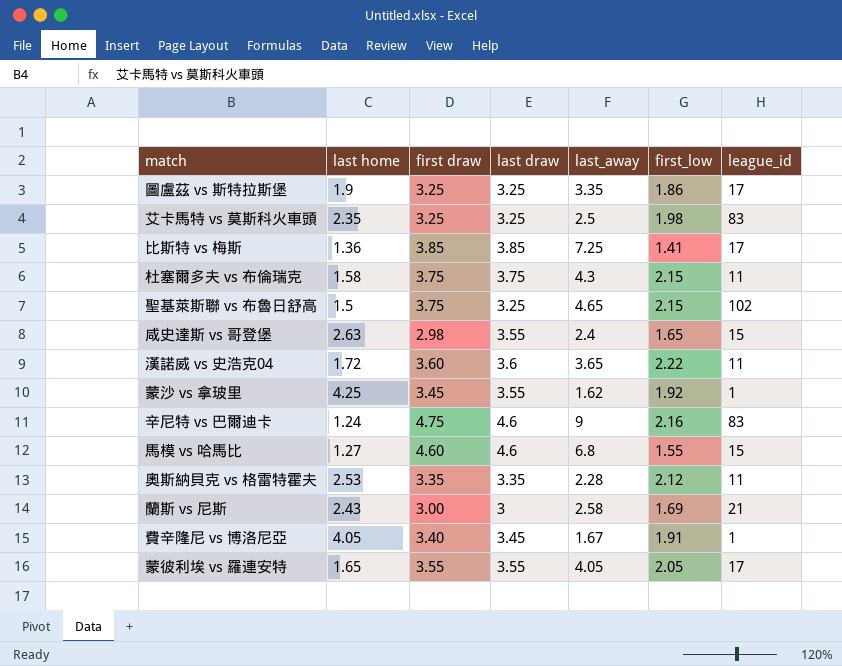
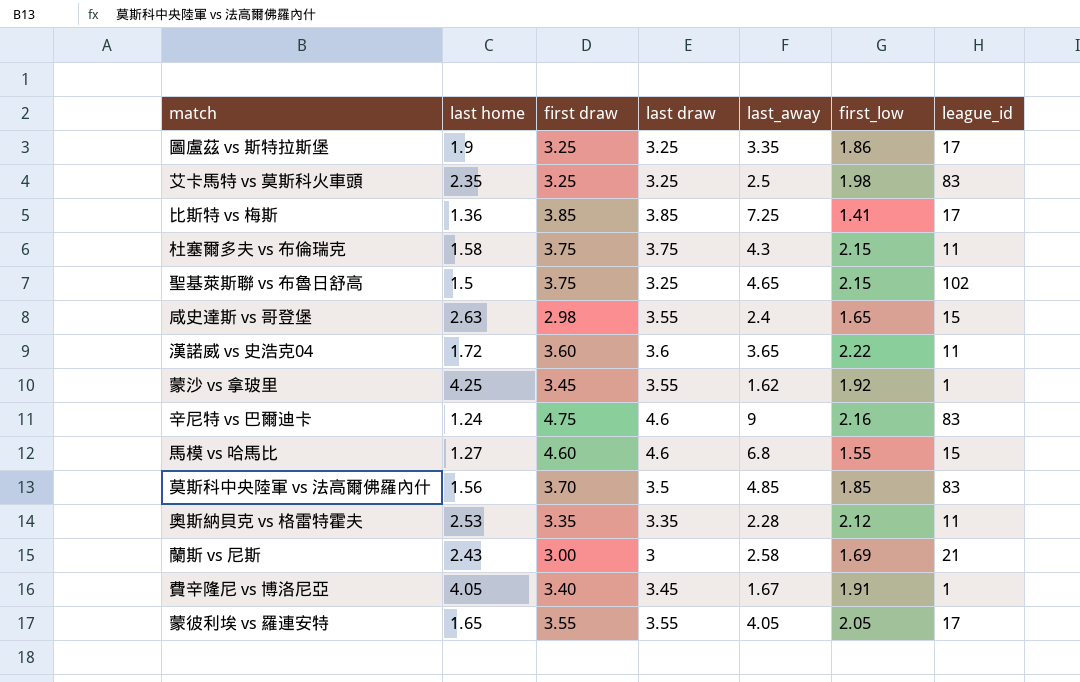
row 莫斯科中央陸軍 vs 法高爾佛羅內什: none -> 1.56 | 3.70 | 3.5 | 4.85 | 1.85 | 83

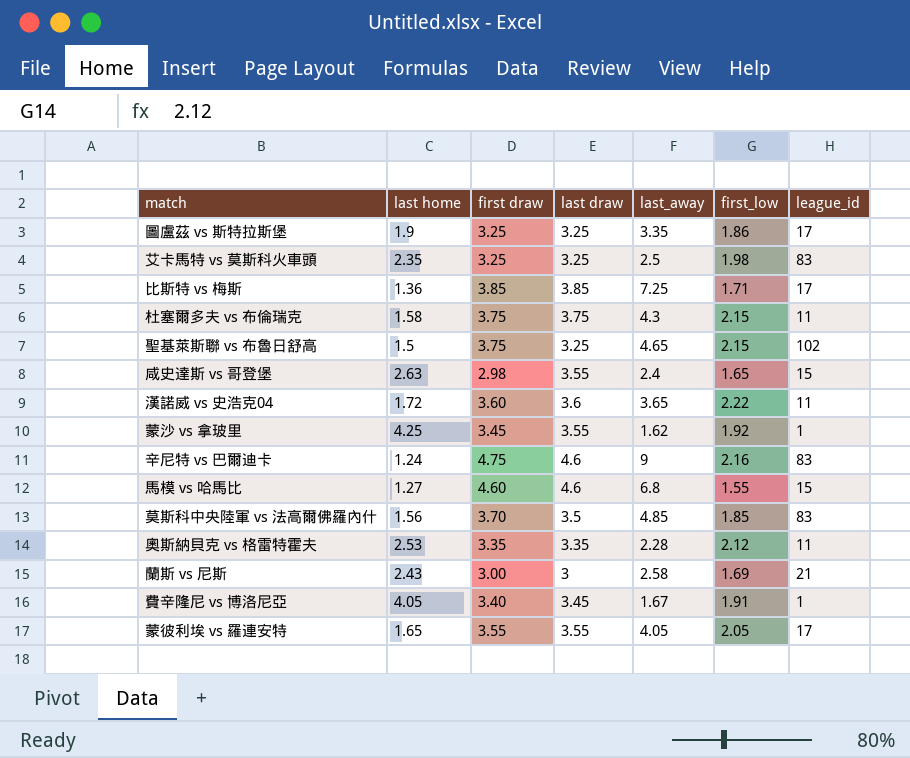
比斯特 vs 梅斯 | first_low: 1.41 -> 1.71

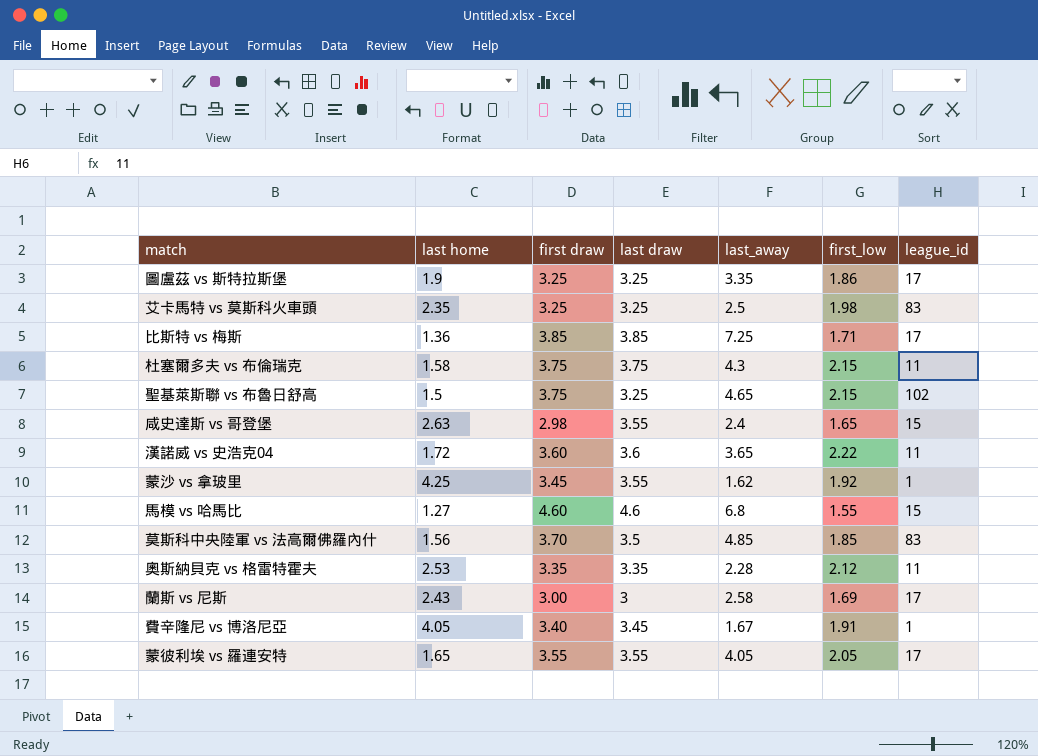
row 辛尼特 vs 巴爾迪卡: 1.24 | 4.75 | 4.6 | 9 | 2.16 | 83 -> none
蘭斯 vs 尼斯 | league_id: 21 -> 17

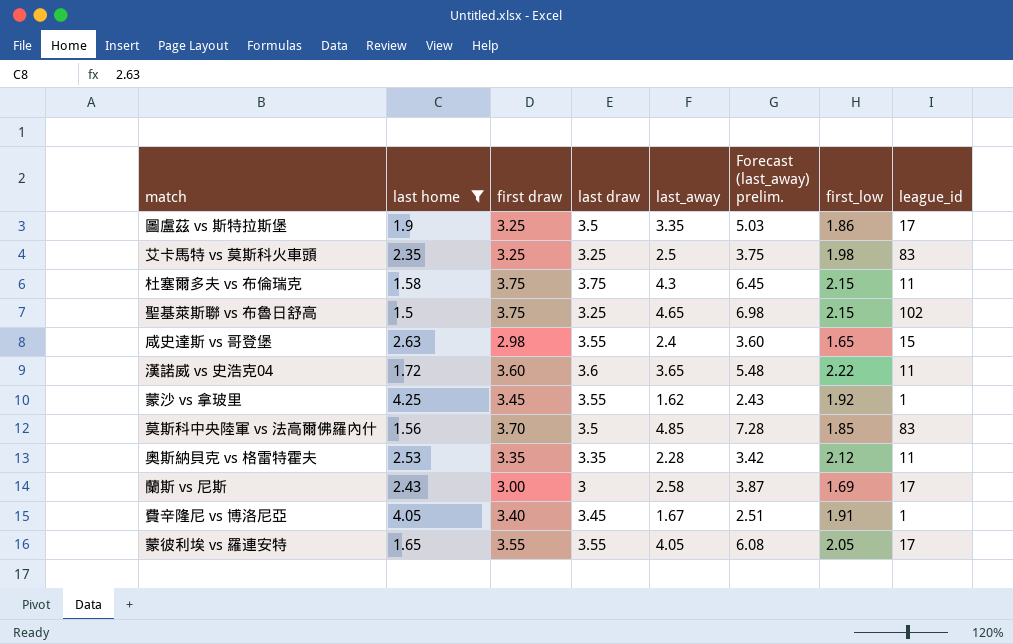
filter: none -> last home >= 1.5
column Forecast (last_away) prelim. | formula: none -> [last_away] * 1.5
圖盧茲 vs 斯特拉斯堡 | last draw: 3.25 -> 3.5

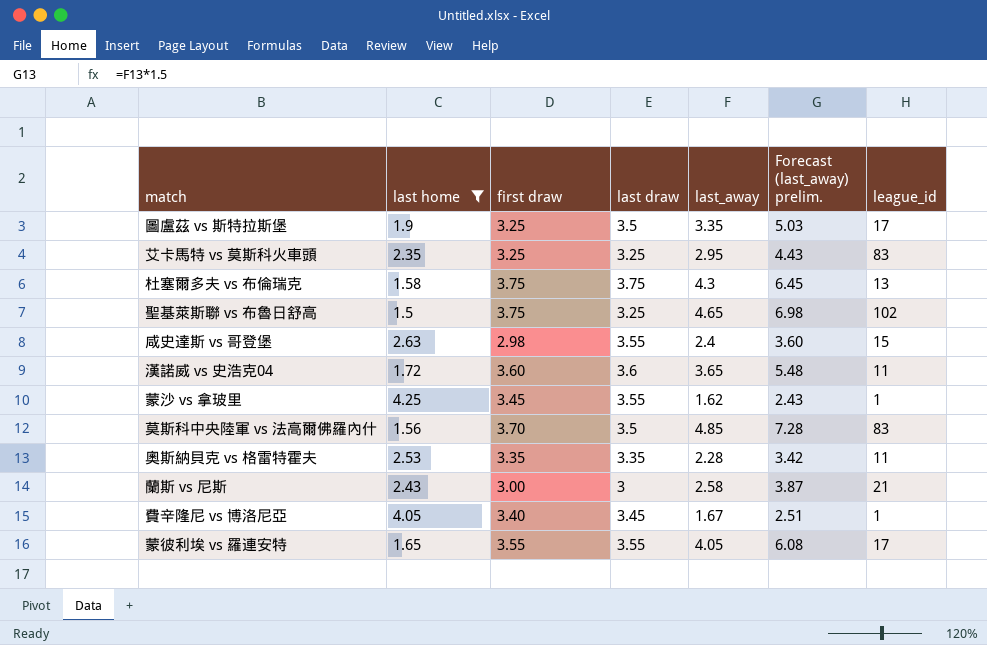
column first_low | position: 7 -> none
艾卡馬特 vs 莫斯科火車頭 | last_away: 2.5 -> 2.95
艾卡馬特 vs 莫斯科火車頭 | Forecast (last_away) prelim.: 3.75 -> 4.43
杜塞爾多夫 vs 布倫瑞克 | league_id: 11 -> 13
蘭斯 vs 尼斯 | league_id: 17 -> 21

